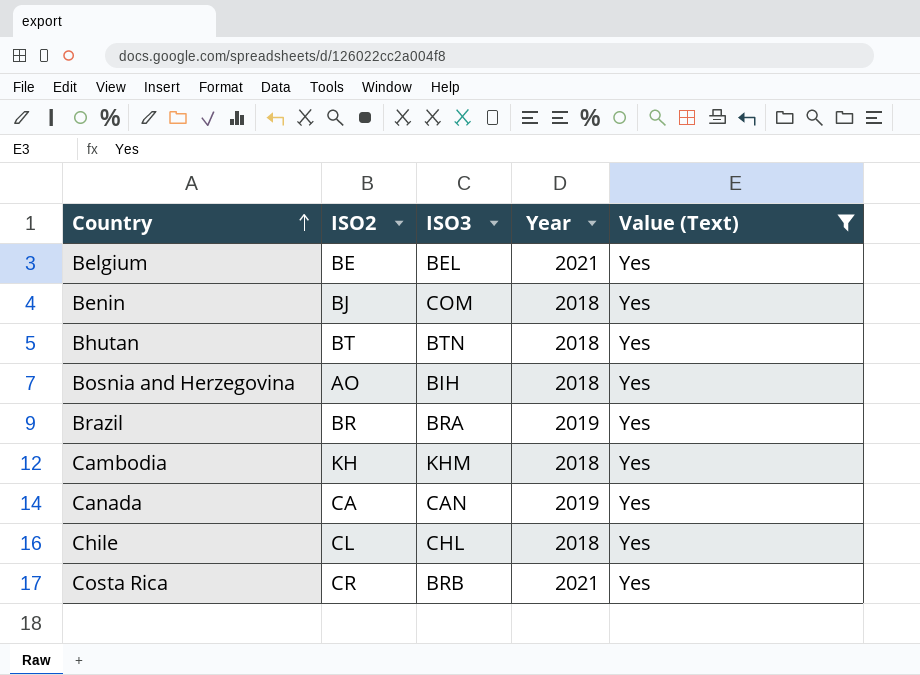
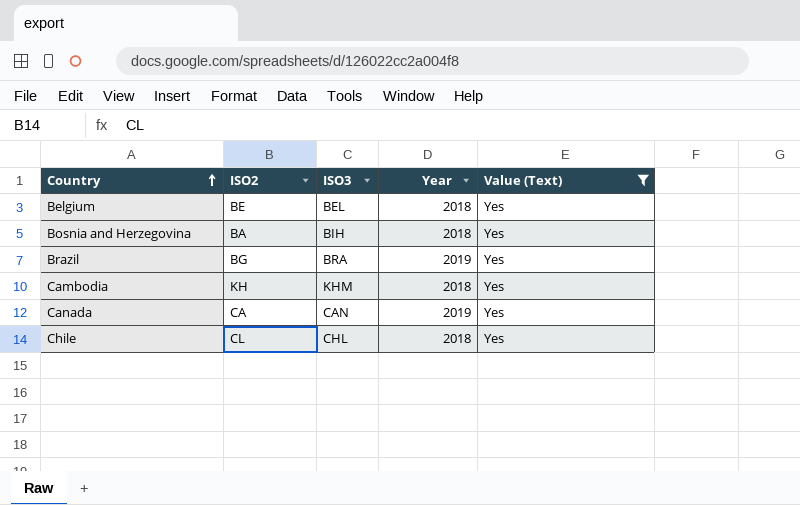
row Benin: BJ | COM | 2018 | Yes -> none
row Bhutan: BT | BTN | 2018 | Yes -> none
row Costa Rica: CR | BRB | 2021 | Yes -> none
Belgium | Year: 2021 -> 2018
Bosnia and Herzegovina | ISO2: AO -> BA
Brazil | ISO2: BR -> BG

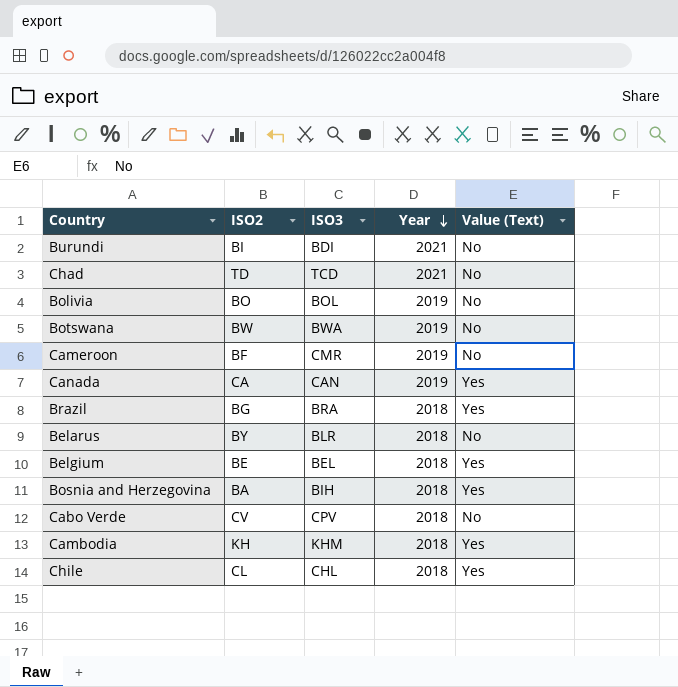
filter: Value (Text) = Yes -> none
row order: Country ascending -> Year descending
Brazil | Year: 2019 -> 2018

